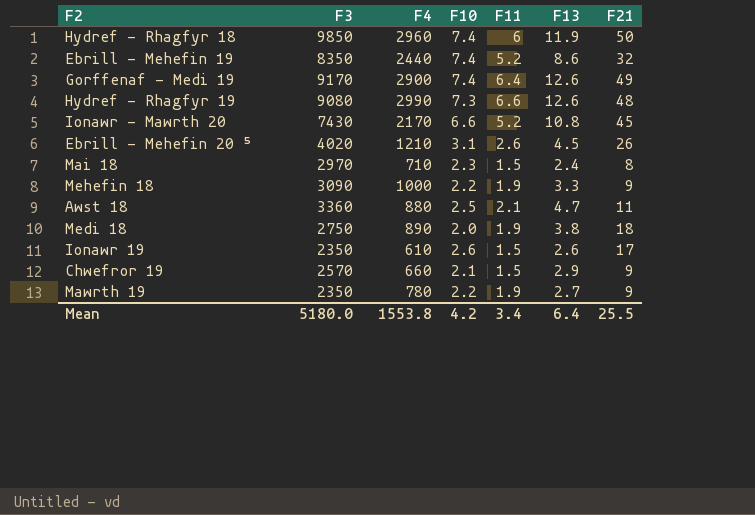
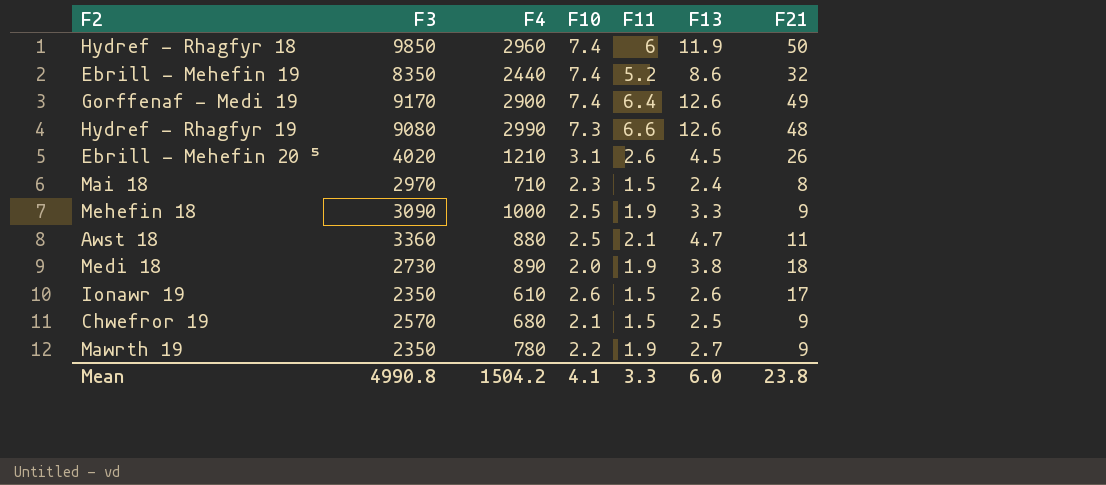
row Ionawr - Mawrth 20: 7430 | 2170 | 6.6 | 5.2 | 10.8 | 45 -> none
Mehefin 18 | F10: 2.2 -> 2.5
Medi 18 | F3: 2750 -> 2730
Chwefror 19 | F4: 660 -> 680
Chwefror 19 | F13: 2.9 -> 2.5
Mean | F3: 5180.0 -> 4990.8
Mean | F4: 1553.8 -> 1504.2
Mean | F10: 4.2 -> 4.1
Mean | F11: 3.4 -> 3.3
Mean | F13: 6.4 -> 6.0
Mean | F21: 25.5 -> 23.8

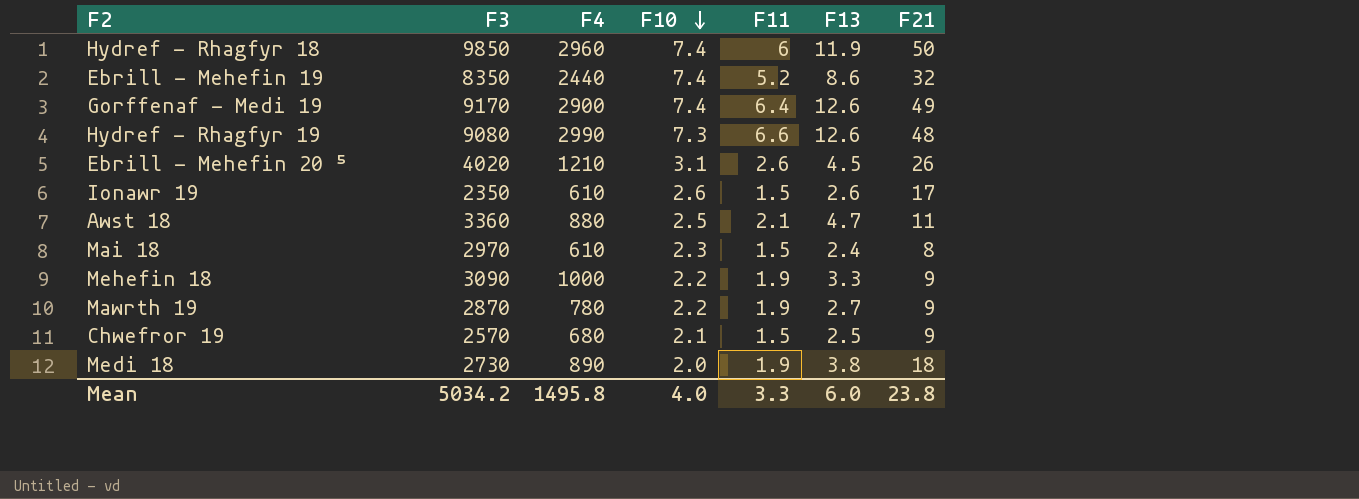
row order: none -> F10 descending
Mai 18 | F4: 710 -> 610
Mehefin 18 | F10: 2.5 -> 2.2
Mawrth 19 | F3: 2350 -> 2870
Mean | F3: 4990.8 -> 5034.2
Mean | F4: 1504.2 -> 1495.8
Mean | F10: 4.1 -> 4.0

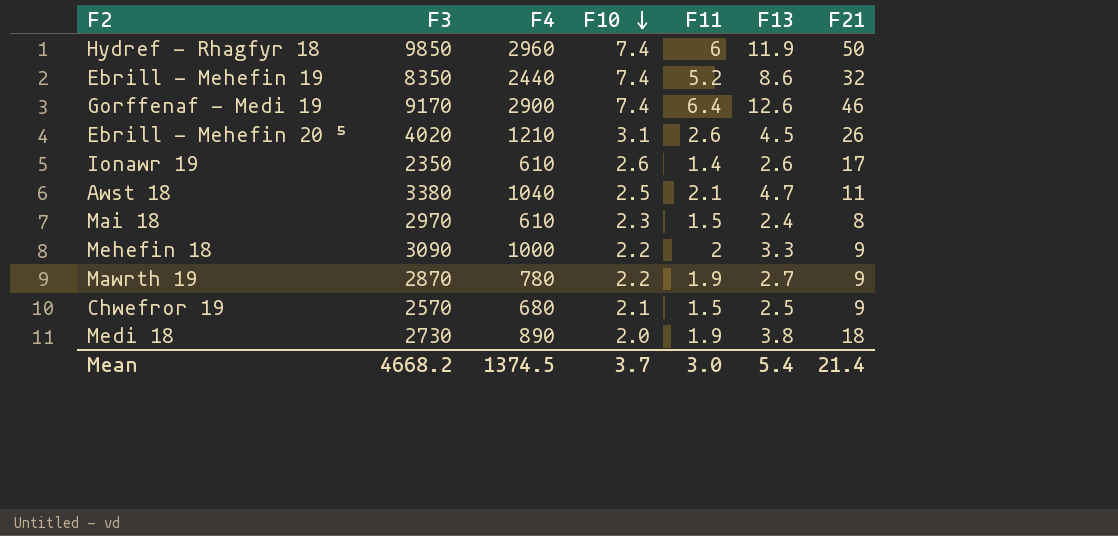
row Hydref - Rhagfyr 19: 9080 | 2990 | 7.3 | 6.6 | 12.6 | 48 -> none
Gorffenaf - Medi 19 | F21: 49 -> 46
Ionawr 19 | F11: 1.5 -> 1.4
Awst 18 | F3: 3360 -> 3380
Awst 18 | F4: 880 -> 1040
Mehefin 18 | F11: 1.9 -> 2
Mean | F3: 5034.2 -> 4668.2
Mean | F4: 1495.8 -> 1374.5
Mean | F10: 4.0 -> 3.7
Mean | F11: 3.3 -> 3.0
Mean | F13: 6.0 -> 5.4
Mean | F21: 23.8 -> 21.4

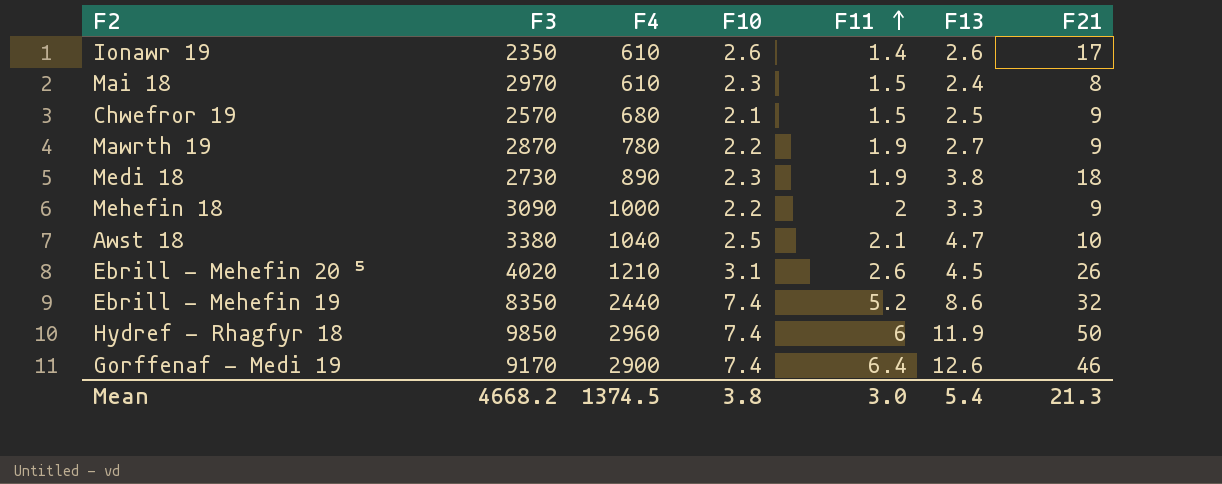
row order: F10 descending -> F11 ascending
Medi 18 | F10: 2.0 -> 2.3
Awst 18 | F21: 11 -> 10
Mean | F10: 3.7 -> 3.8
Mean | F21: 21.4 -> 21.3

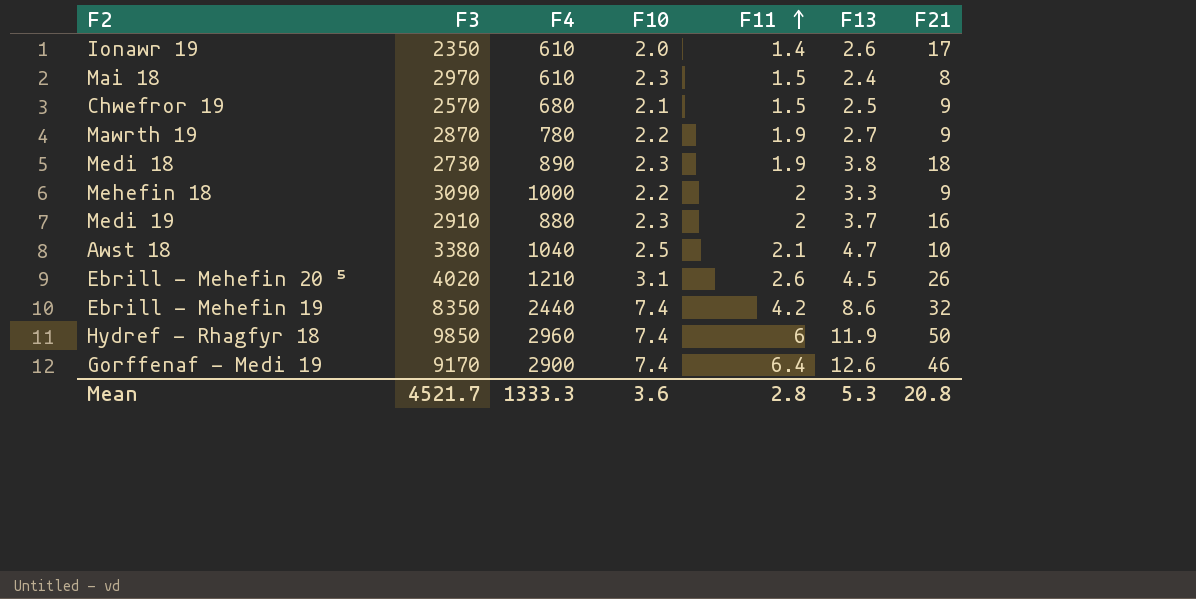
Ionawr 19 | F10: 2.6 -> 2.0
row Medi 19: none -> 2910 | 880 | 2.3 | 2 | 3.7 | 16
Ebrill - Mehefin 19 | F11: 5.2 -> 4.2
Mean | F3: 4668.2 -> 4521.7
Mean | F4: 1374.5 -> 1333.3
Mean | F10: 3.8 -> 3.6
Mean | F11: 3.0 -> 2.8
Mean | F13: 5.4 -> 5.3
Mean | F21: 21.3 -> 20.8

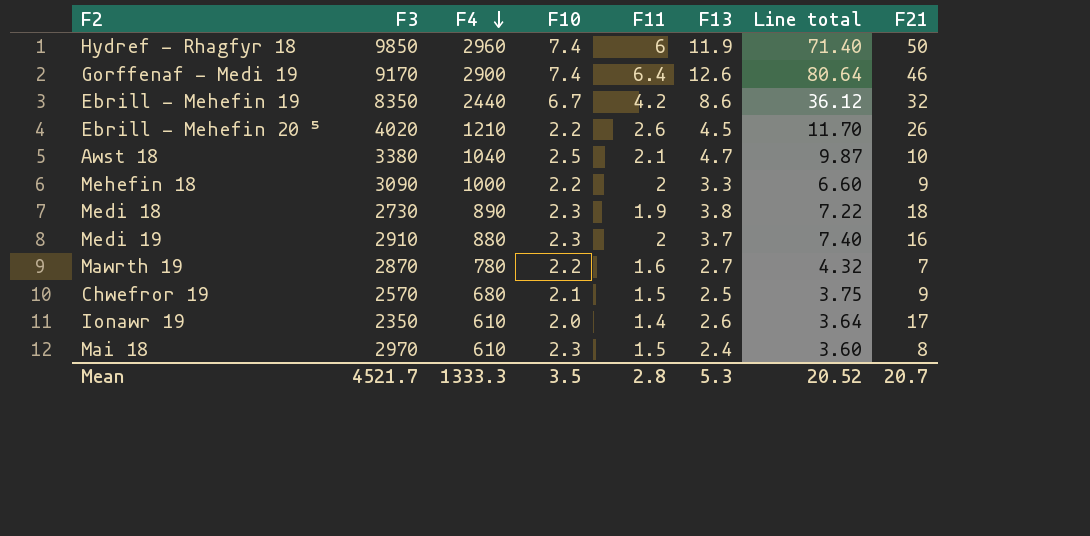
row order: F11 ascending -> F4 descending
column Line total | formula: none -> [F11] * [F13]
Ebrill - Mehefin 19 | F10: 7.4 -> 6.7
Ebrill - Mehefin 20 ⁵ | F10: 3.1 -> 2.2
Mawrth 19 | F11: 1.9 -> 1.6
Mawrth 19 | F21: 9 -> 7
Mean | F10: 3.6 -> 3.5
Mean | F21: 20.8 -> 20.7

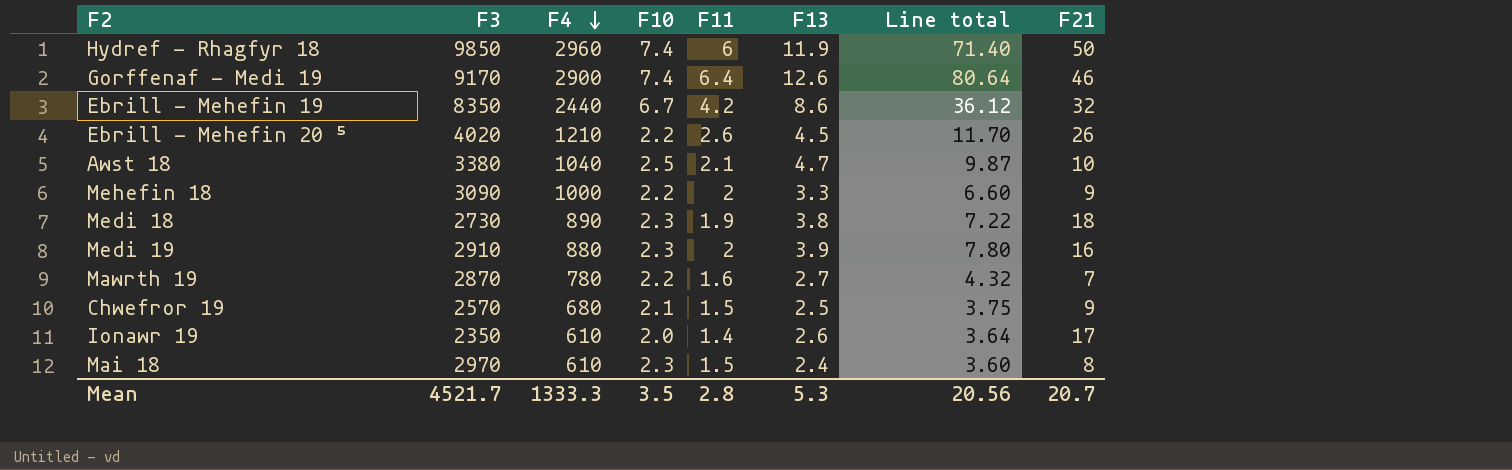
Medi 19 | F13: 3.7 -> 3.9
Medi 19 | Line total: 7.40 -> 7.80
Mean | Line total: 20.52 -> 20.56

